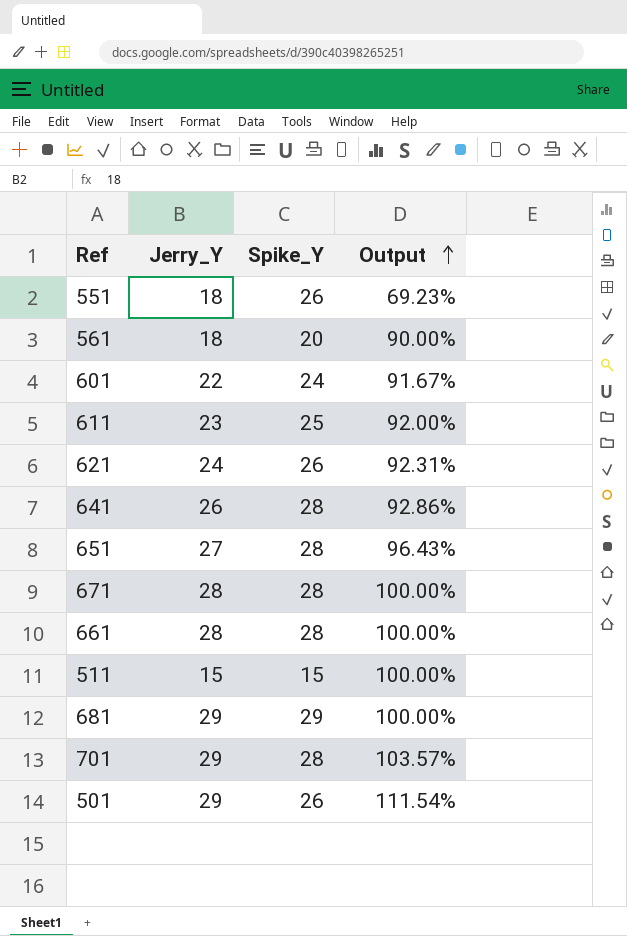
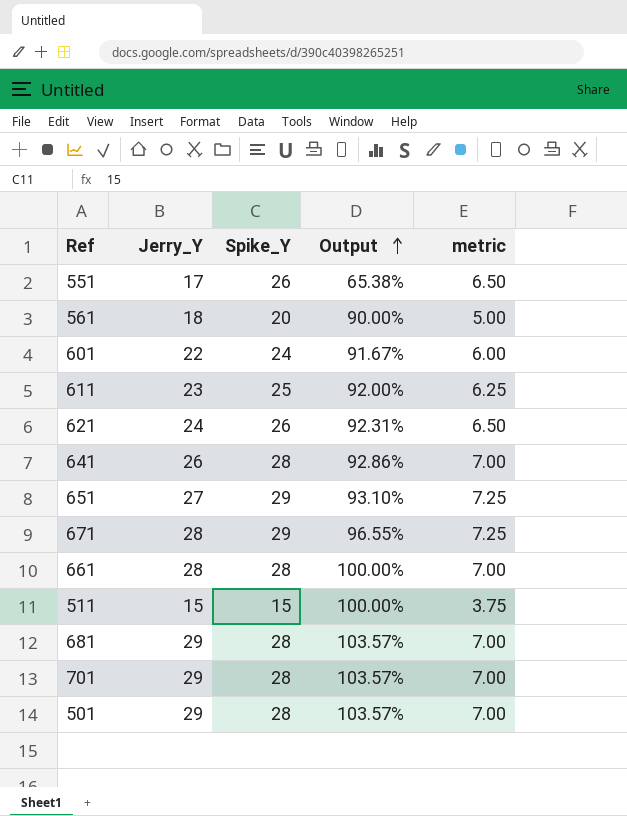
column metric | formula: none -> [Spike_Y] * 0.25
551 | Jerry_Y: 18 -> 17
551 | Output: 69.23% -> 65.38%
651 | Spike_Y: 28 -> 29
651 | Output: 96.43% -> 93.10%
671 | Spike_Y: 28 -> 29
671 | Output: 100.00% -> 96.55%
681 | Spike_Y: 29 -> 28
681 | Output: 100.00% -> 103.57%
501 | Spike_Y: 26 -> 28
501 | Output: 111.54% -> 103.57%

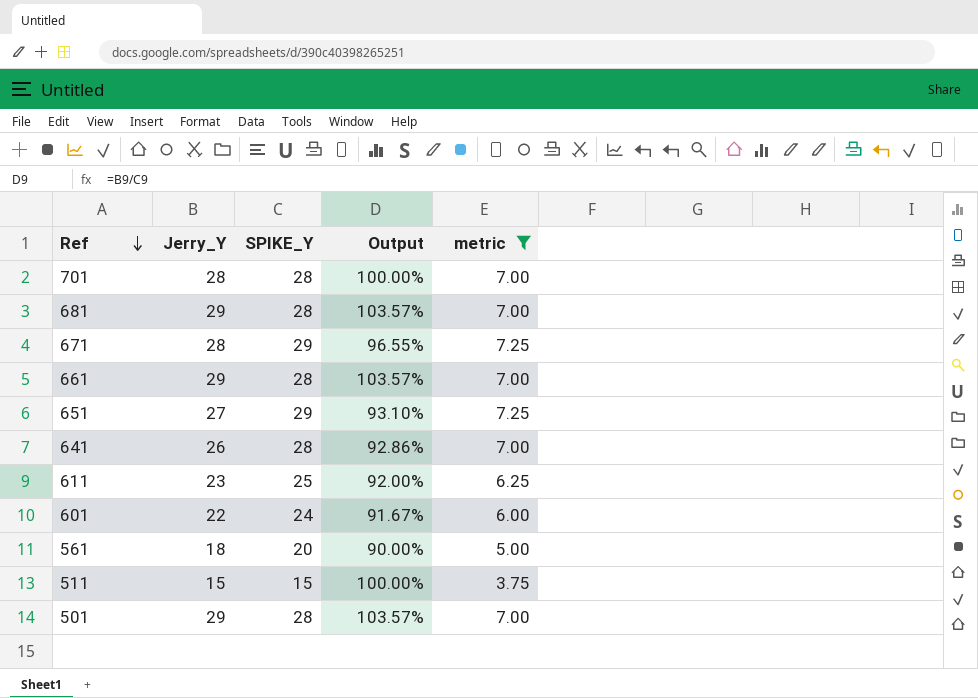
filter: none -> metric != 6.50
row order: Output ascending -> Ref descending
column name: Spike_Y -> SPIKE_Y
701 | Jerry_Y: 29 -> 28
701 | Output: 103.57% -> 100.00%
661 | Jerry_Y: 28 -> 29
661 | Output: 100.00% -> 103.57%

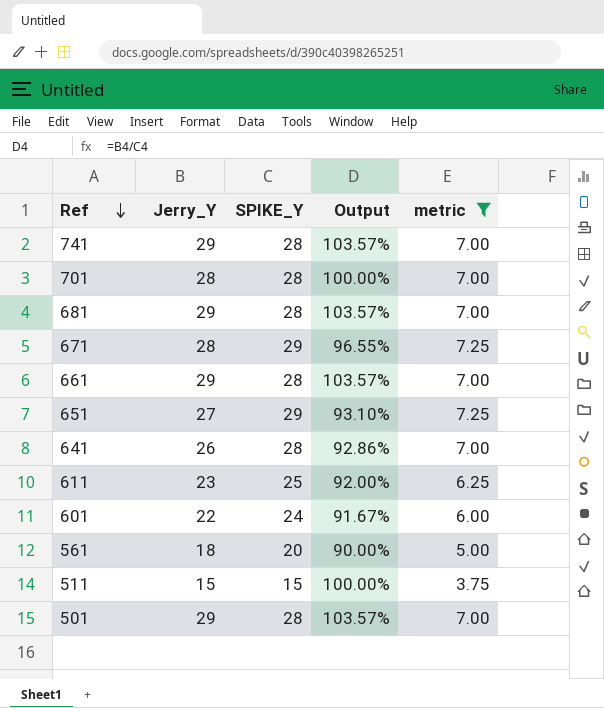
row 741: none -> 29 | 28 | 103.57% | 7.00

